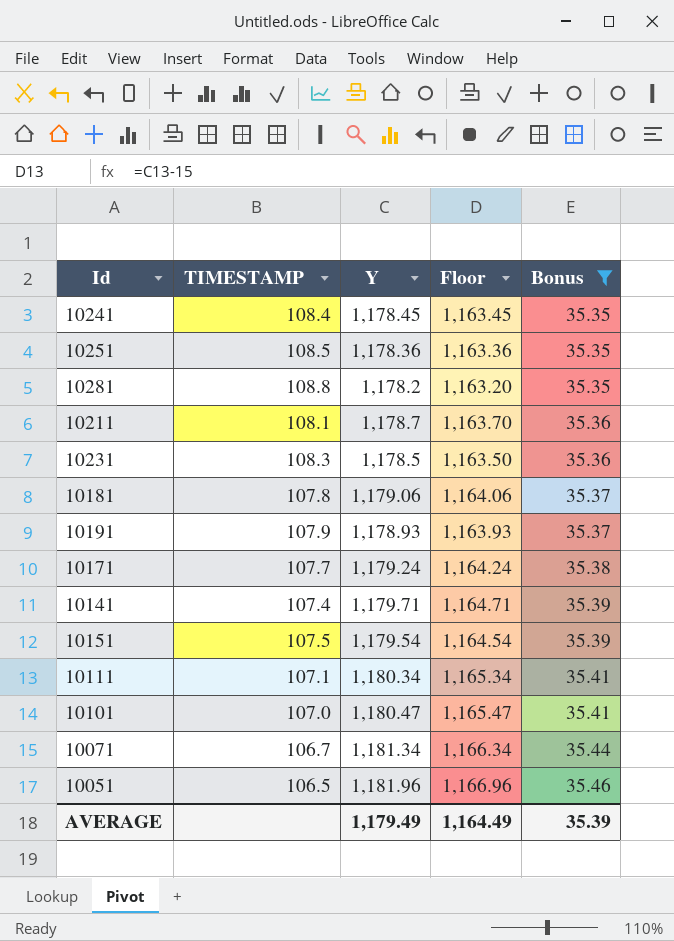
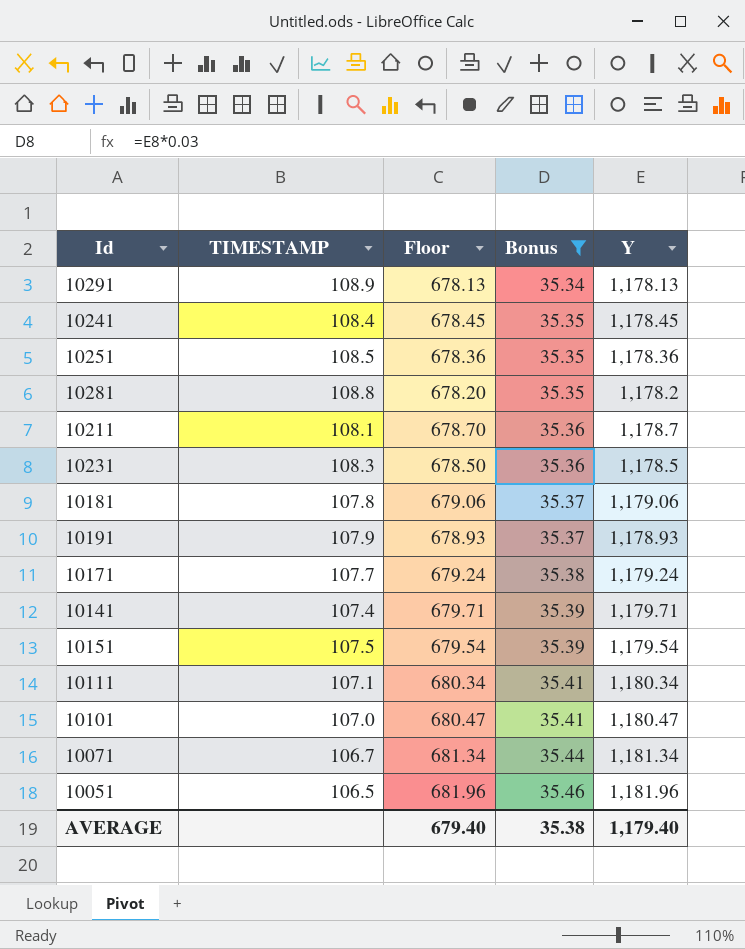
column Floor | formula: [Y] - 15 -> [Y] - 500
column Y | position: 3 -> 5
row 10291: none -> 108.9 | 678.13 | 35.34 | 1,178.13
AVERAGE | Floor: 1,164.49 -> 679.40
AVERAGE | Bonus: 35.39 -> 35.38
AVERAGE | Y: 1,179.49 -> 1,179.40

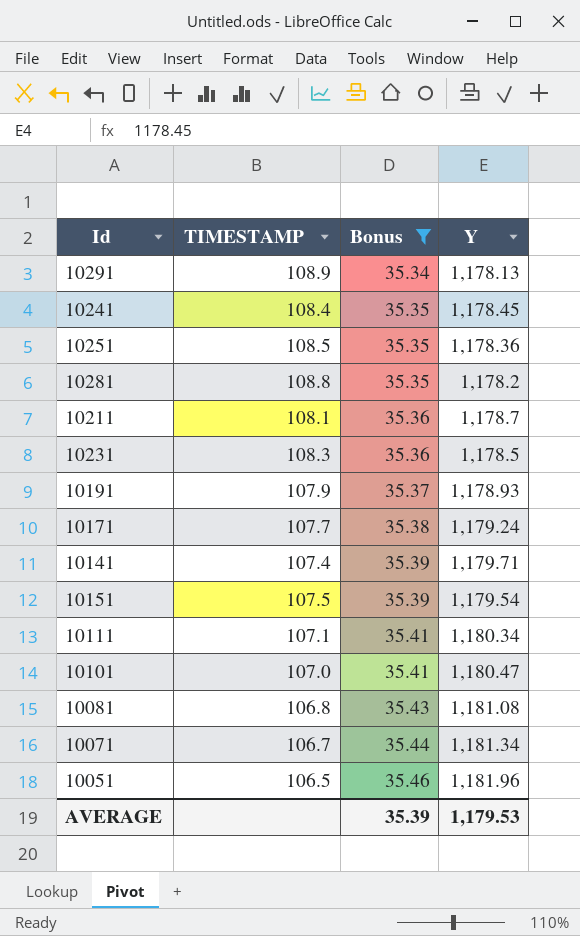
column Floor | formula: [Y] - 500 -> none
row 10181: 107.8 | 679.06 | 35.37 | 1,179.06 -> none
row 10081: none -> 106.8 | 35.43 | 1,181.08
AVERAGE | Bonus: 35.38 -> 35.39
AVERAGE | Y: 1,179.40 -> 1,179.53

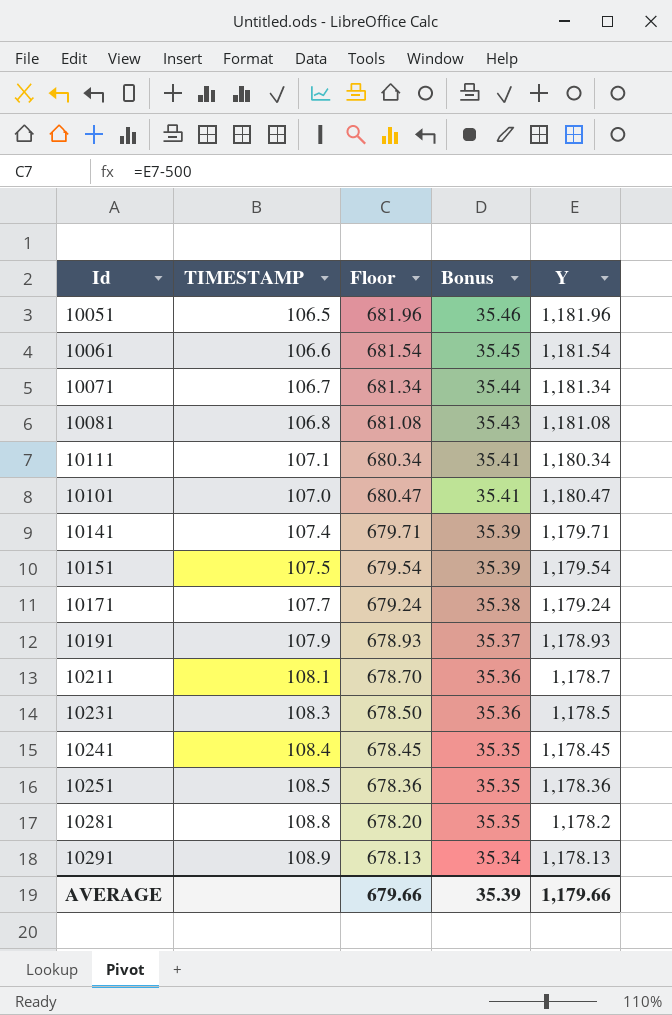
filter: Bonus != 35.45 -> none
row order: Bonus ascending -> Bonus descending
column Floor | formula: none -> [Y] - 500
AVERAGE | Y: 1,179.53 -> 1,179.66

